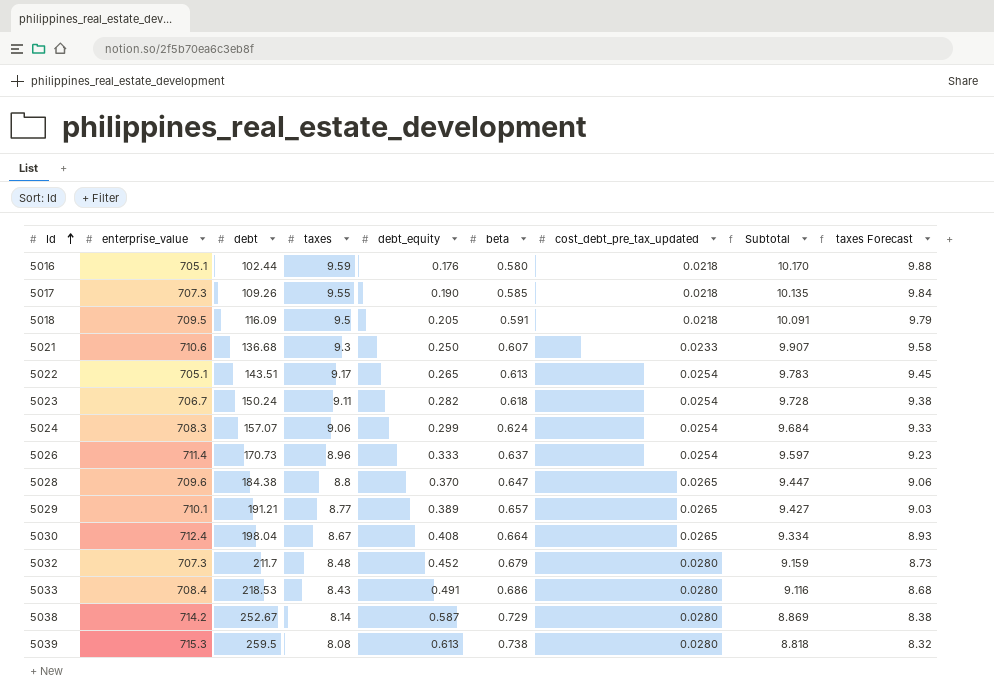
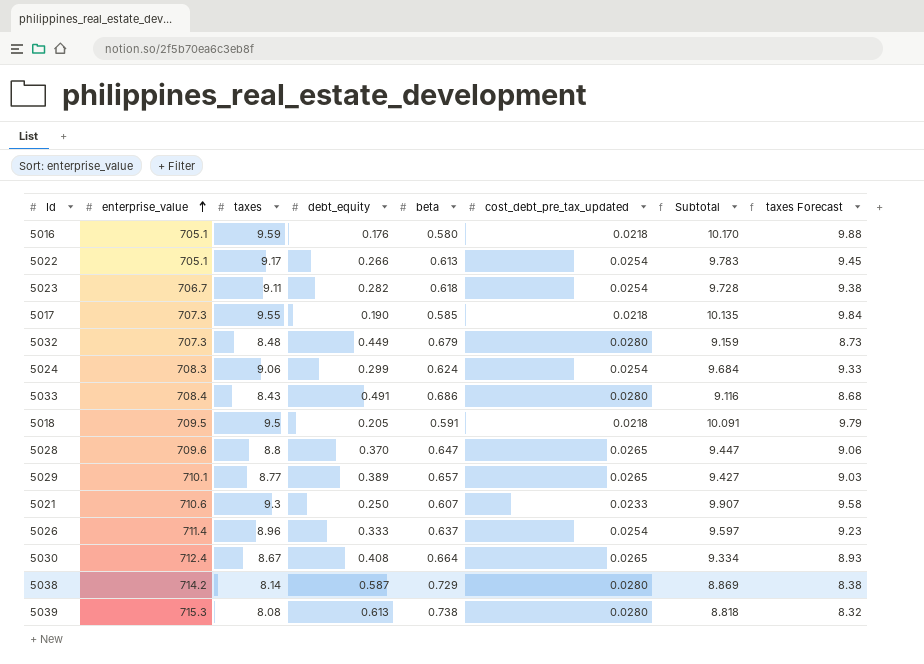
row order: Id ascending -> enterprise_value ascending
column debt | position: 3 -> none
5022 | debt_equity: 0.265 -> 0.266
5032 | debt_equity: 0.452 -> 0.449

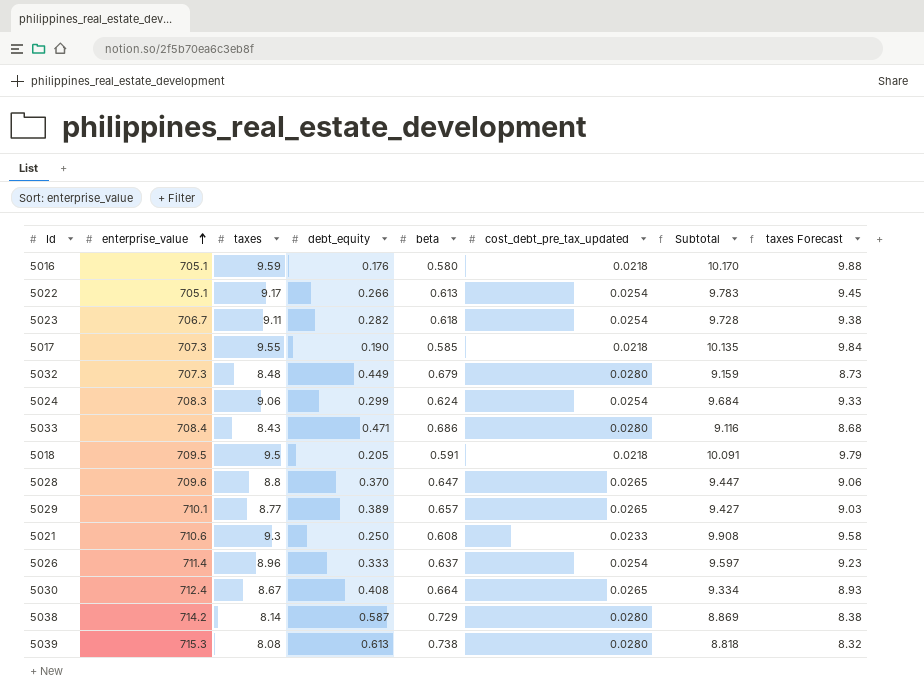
5033 | debt_equity: 0.491 -> 0.471
5021 | beta: 0.607 -> 0.608
5021 | Subtotal: 9.907 -> 9.908

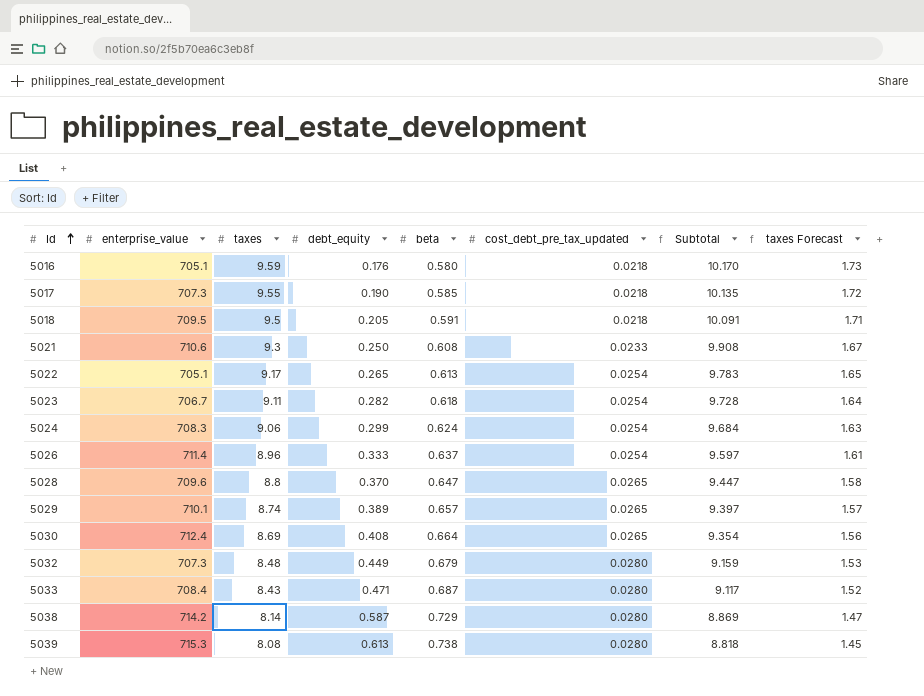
row order: enterprise_value ascending -> Id ascending
column taxes Forecast | formula: [taxes] * 1.03 -> [taxes] * 0.18
5022 | debt_equity: 0.266 -> 0.265
5029 | taxes: 8.77 -> 8.74
5029 | Subtotal: 9.427 -> 9.397
5030 | taxes: 8.67 -> 8.69
5030 | Subtotal: 9.334 -> 9.354
5033 | beta: 0.686 -> 0.687
5033 | Subtotal: 9.116 -> 9.117

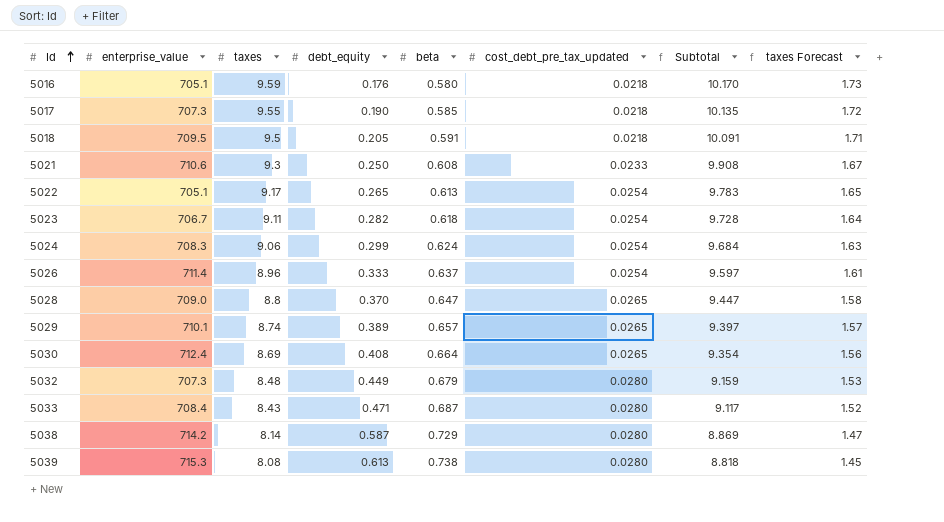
5028 | enterprise_value: 709.6 -> 709.0

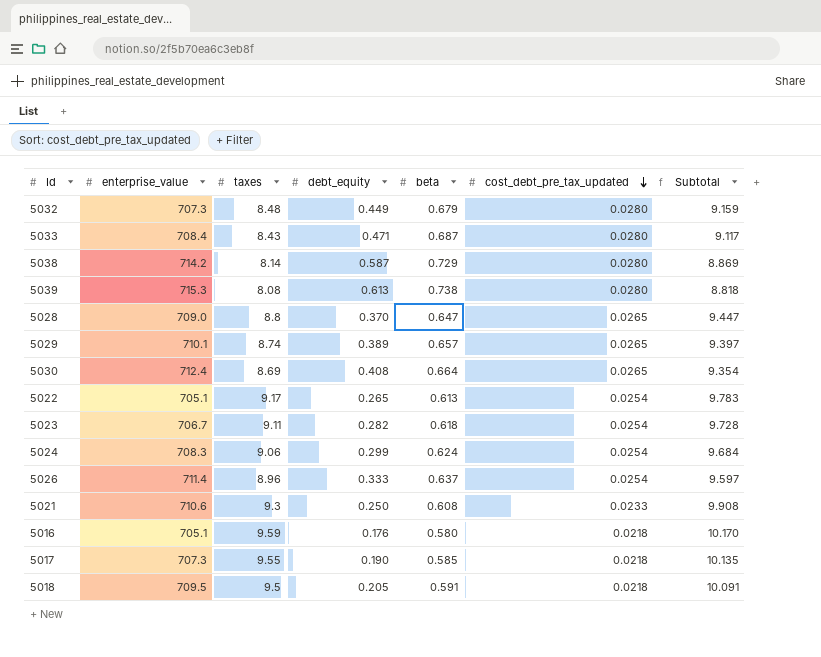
row order: Id ascending -> cost_debt_pre_tax_updated descending
column taxes Forecast | formula: [taxes] * 0.18 -> none

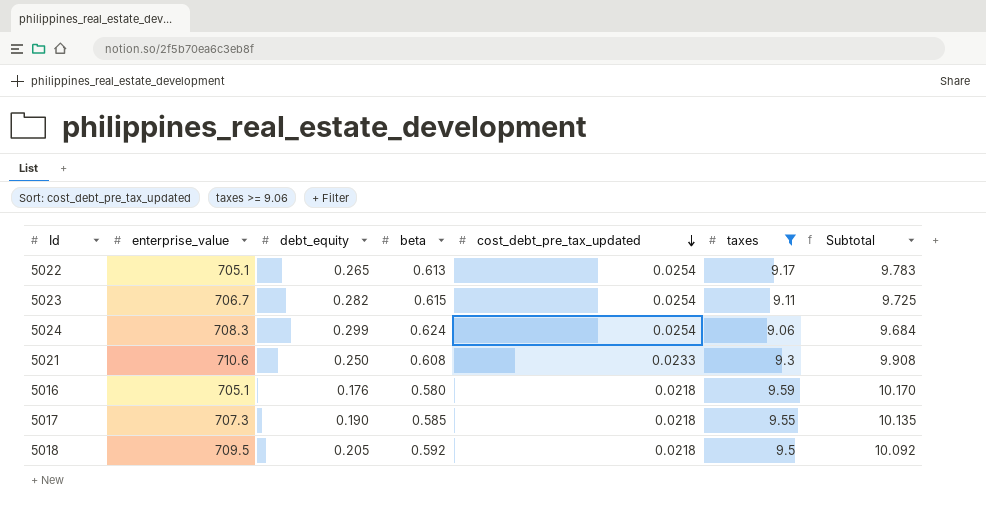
filter: none -> taxes >= 9.06
column taxes | position: 3 -> 6
5023 | beta: 0.618 -> 0.615
5023 | Subtotal: 9.728 -> 9.725
5018 | beta: 0.591 -> 0.592
5018 | Subtotal: 10.091 -> 10.092

